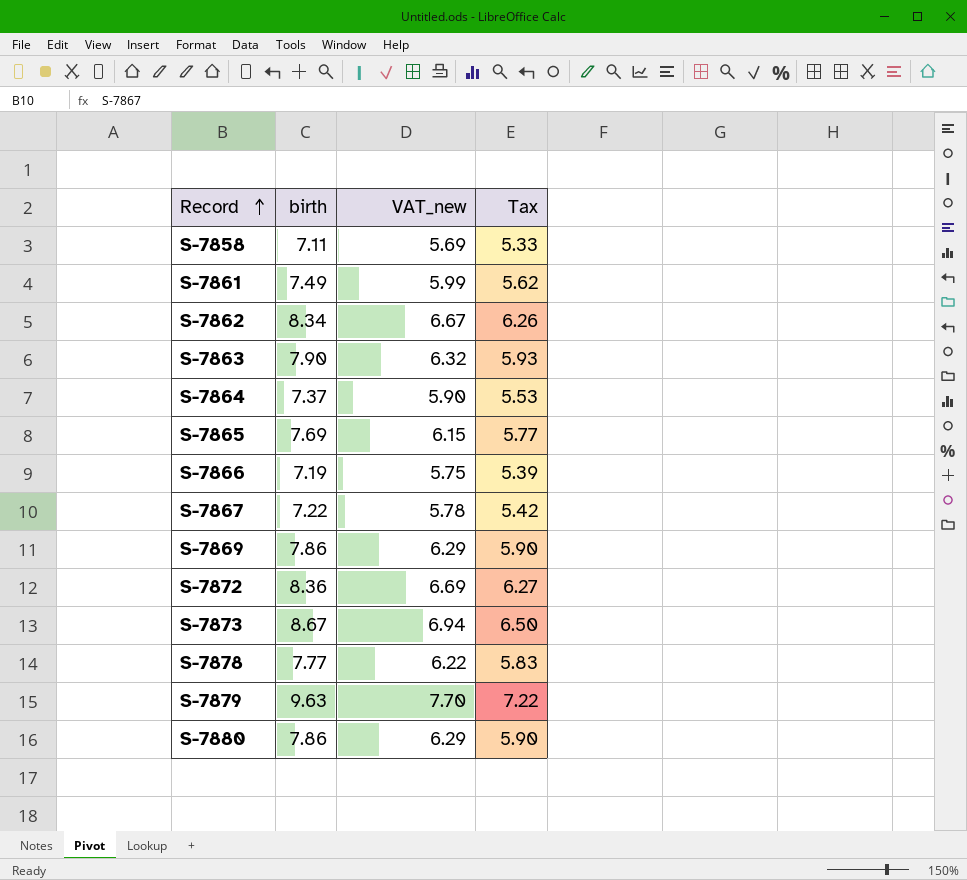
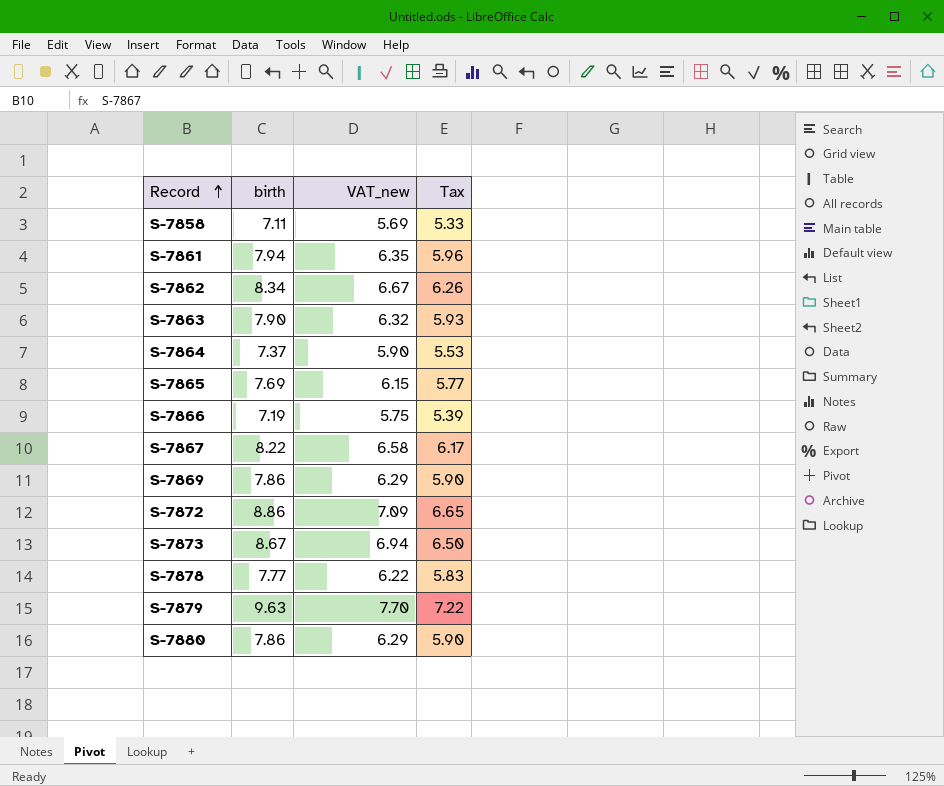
S-7861 | birth: 7.49 -> 7.94
S-7861 | VAT_new: 5.99 -> 6.35
S-7861 | Tax: 5.62 -> 5.96
S-7867 | birth: 7.22 -> 8.22
S-7867 | VAT_new: 5.78 -> 6.58
S-7867 | Tax: 5.42 -> 6.17
S-7872 | birth: 8.36 -> 8.86
S-7872 | VAT_new: 6.69 -> 7.09
S-7872 | Tax: 6.27 -> 6.65

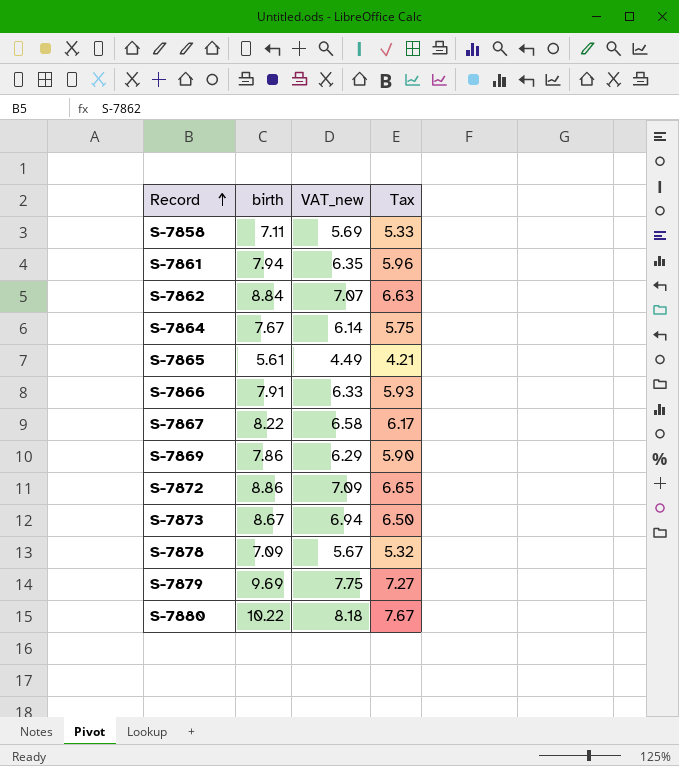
row S-7863: 7.90 | 6.32 | 5.93 -> none
S-7862 | birth: 8.34 -> 8.84
S-7862 | VAT_new: 6.67 -> 7.07
S-7862 | Tax: 6.26 -> 6.63
S-7864 | birth: 7.37 -> 7.67
S-7864 | VAT_new: 5.90 -> 6.14
S-7864 | Tax: 5.53 -> 5.75
S-7865 | birth: 7.69 -> 5.61
S-7865 | VAT_new: 6.15 -> 4.49
S-7865 | Tax: 5.77 -> 4.21
S-7866 | birth: 7.19 -> 7.91
S-7866 | VAT_new: 5.75 -> 6.33
S-7866 | Tax: 5.39 -> 5.93
S-7878 | birth: 7.77 -> 7.09
S-7878 | VAT_new: 6.22 -> 5.67
S-7878 | Tax: 5.83 -> 5.32
S-7879 | birth: 9.63 -> 9.69
S-7879 | VAT_new: 7.70 -> 7.75
S-7879 | Tax: 7.22 -> 7.27
S-7880 | birth: 7.86 -> 10.22
S-7880 | VAT_new: 6.29 -> 8.18
S-7880 | Tax: 5.90 -> 7.67

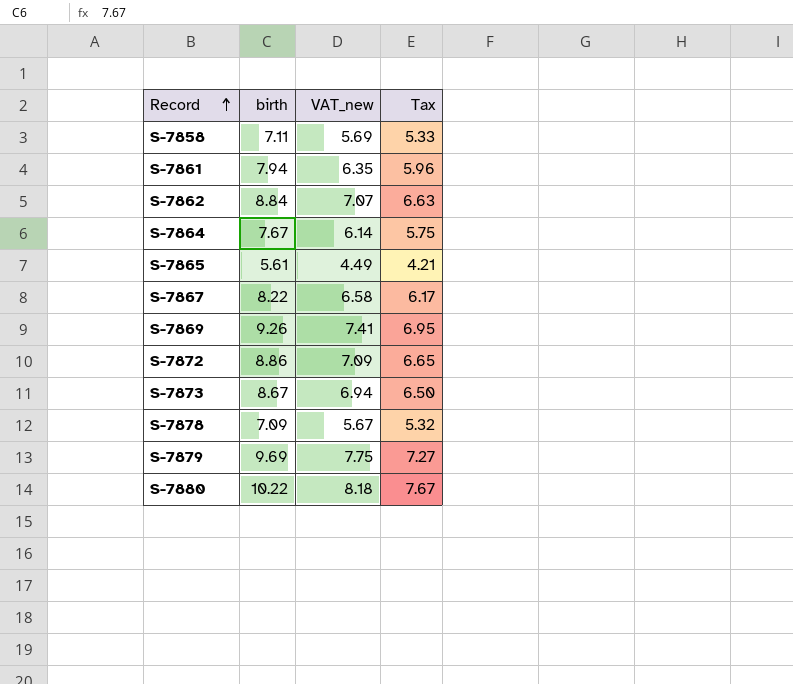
row S-7866: 7.91 | 6.33 | 5.93 -> none
S-7869 | birth: 7.86 -> 9.26
S-7869 | VAT_new: 6.29 -> 7.41
S-7869 | Tax: 5.90 -> 6.95

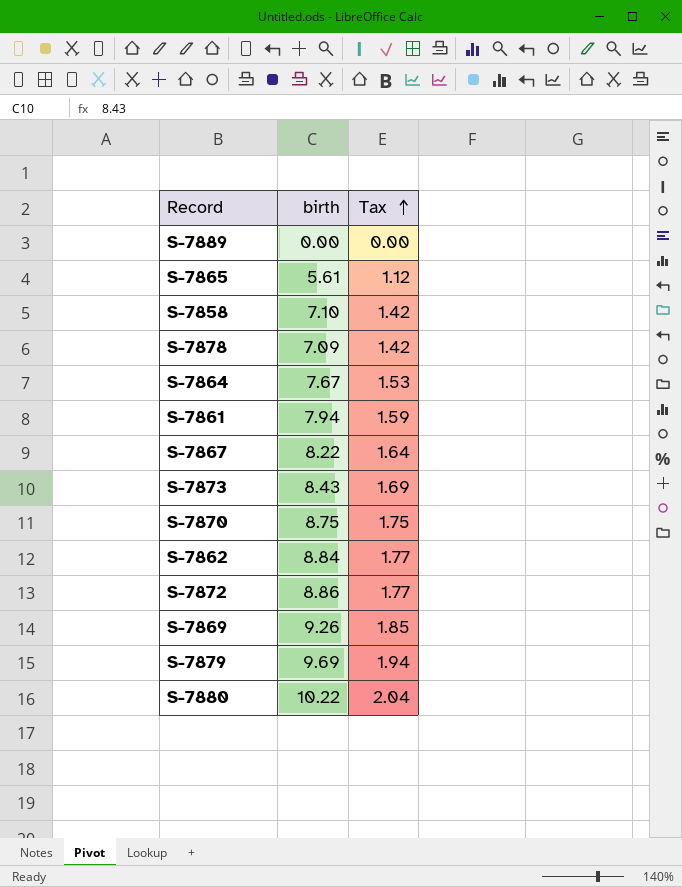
row order: Record ascending -> Tax ascending
column VAT_new | formula: [birth] * 0.8 -> none
column Tax | formula: [birth] * 0.75 -> [birth] * 0.2
row S-7889: none -> 0.00 | 0.00
S-7858 | birth: 7.11 -> 7.10
S-7873 | birth: 8.67 -> 8.43
row S-7870: none -> 8.75 | 1.75

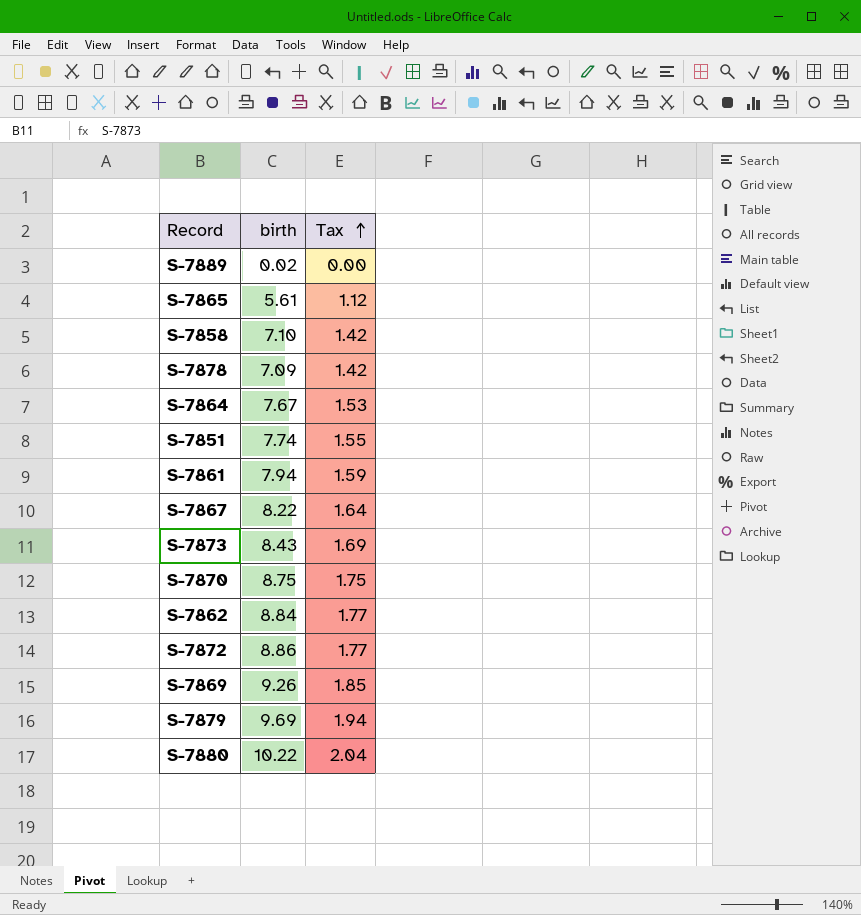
S-7889 | birth: 0.00 -> 0.02
row S-7851: none -> 7.74 | 1.55

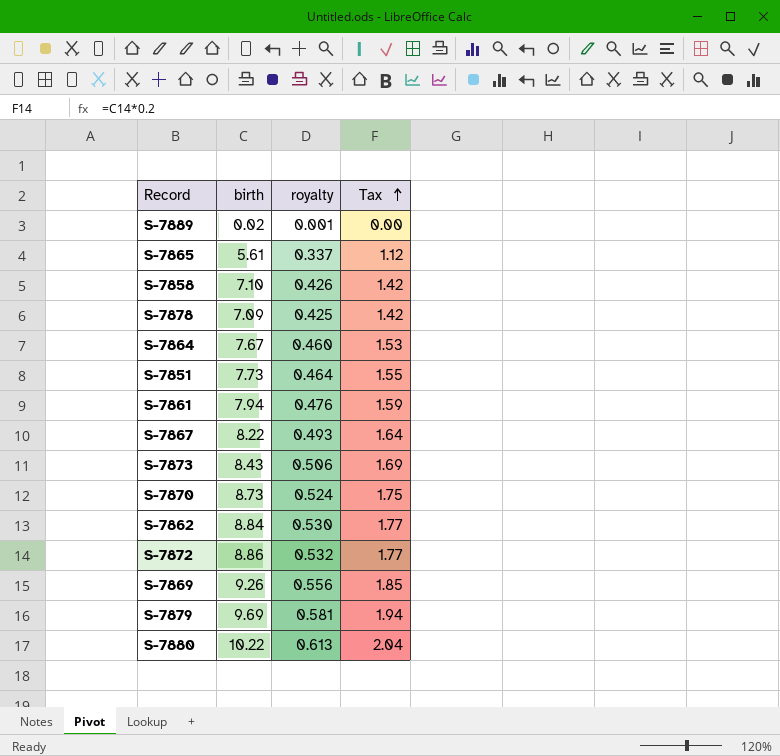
column royalty | formula: none -> [birth] * 0.06
S-7851 | birth: 7.74 -> 7.73
S-7870 | birth: 8.75 -> 8.73

